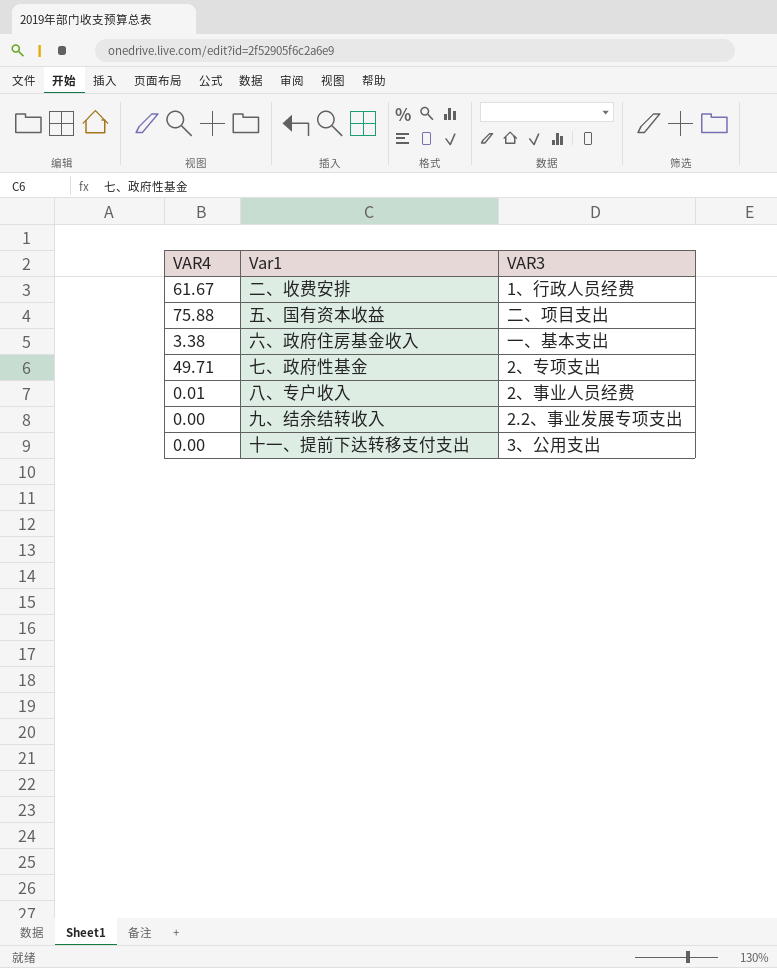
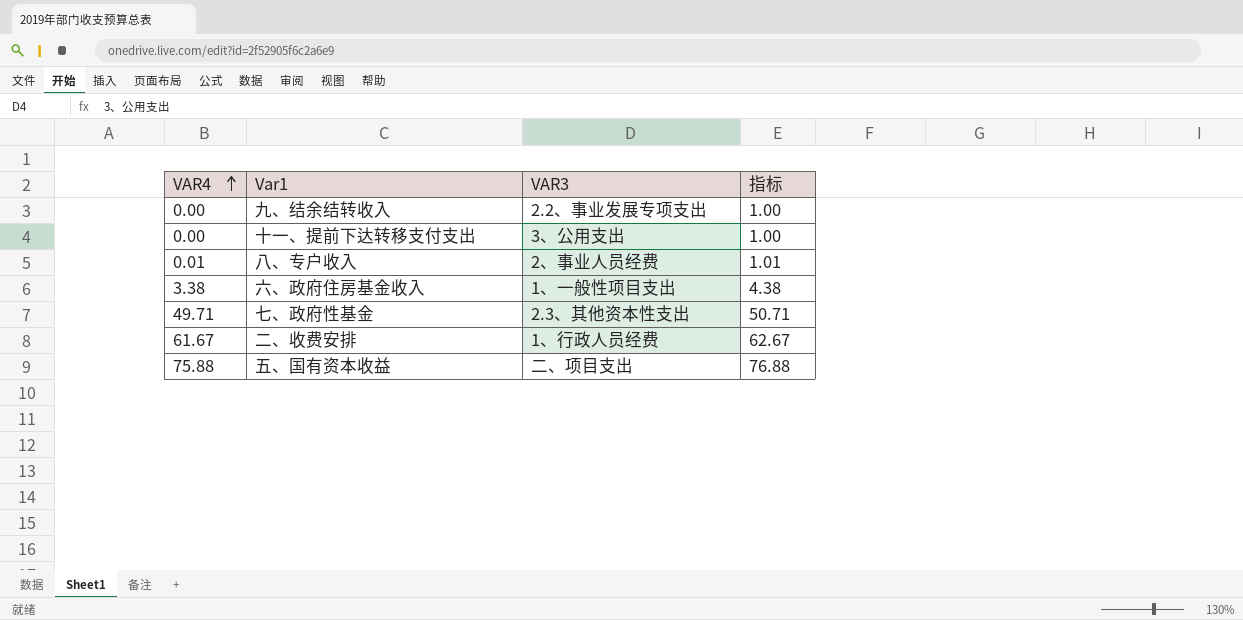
row order: none -> VAR4 ascending
column 指标 | formula: none -> [VAR4] + 1
六、政府住房基金收入 | VAR3: 一、基本支出 -> 1、一般性项目支出
七、政府性基金 | VAR3: 2、专项支出 -> 2.3、其他资本性支出

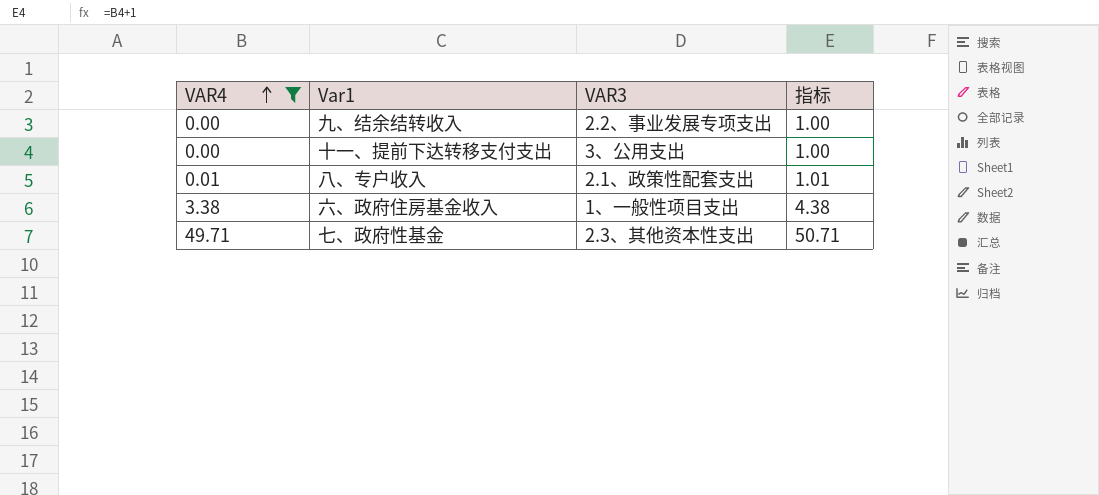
filter: none -> VAR4 <= 49.71
八、专户收入 | VAR3: 2、事业人员经费 -> 2.1、政策性配套支出

